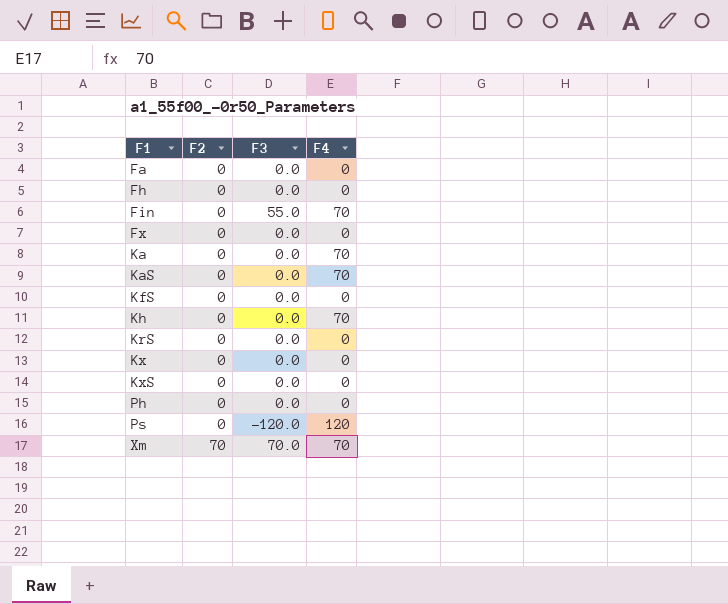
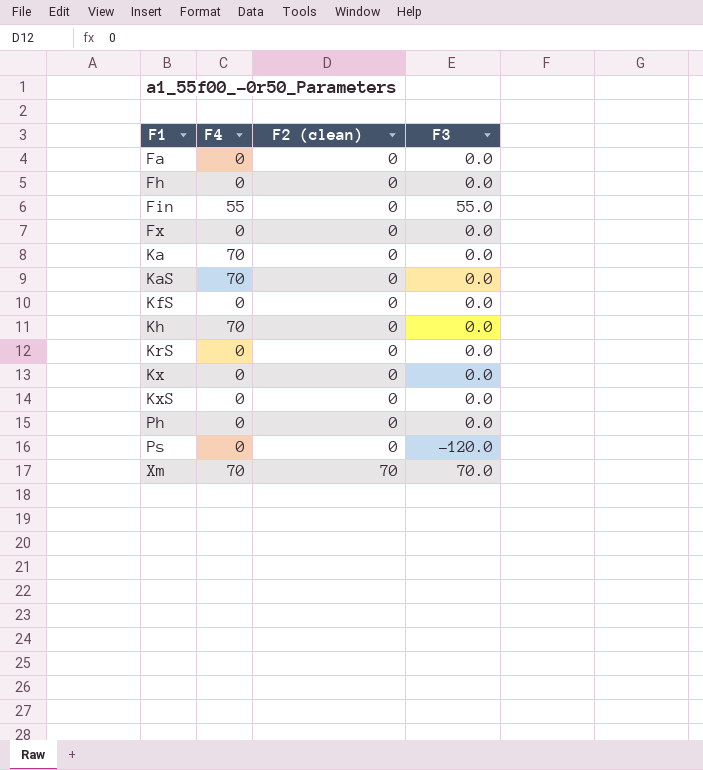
column F4 | position: 4 -> 2
column name: F2 -> F2 (clean)
Fin | F4: 70 -> 55
Ps | F4: 120 -> 0

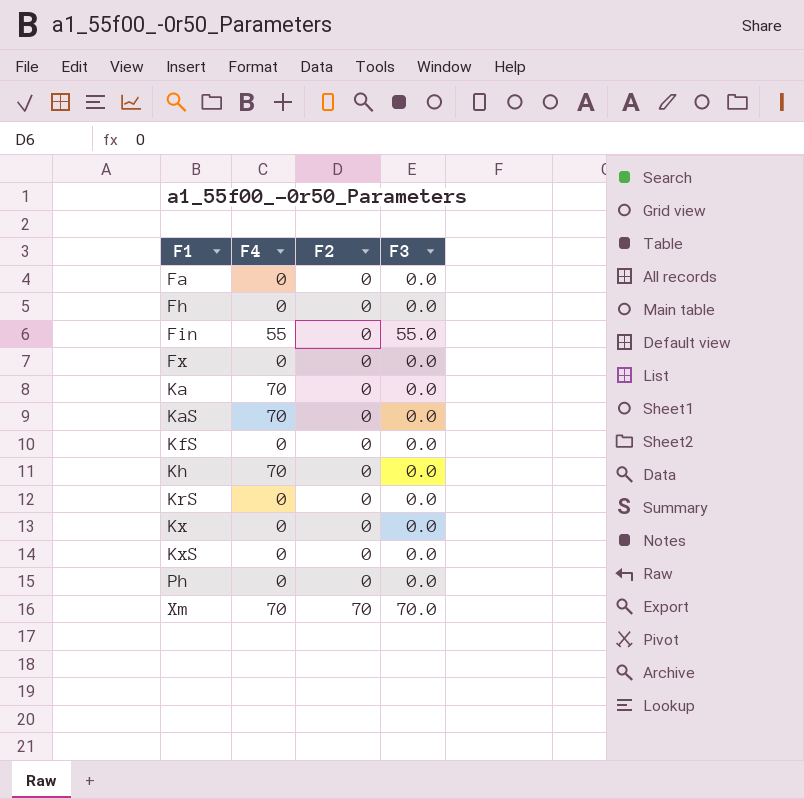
column name: F2 (clean) -> F2
row Ps: 0 | 0 | -120.0 -> none

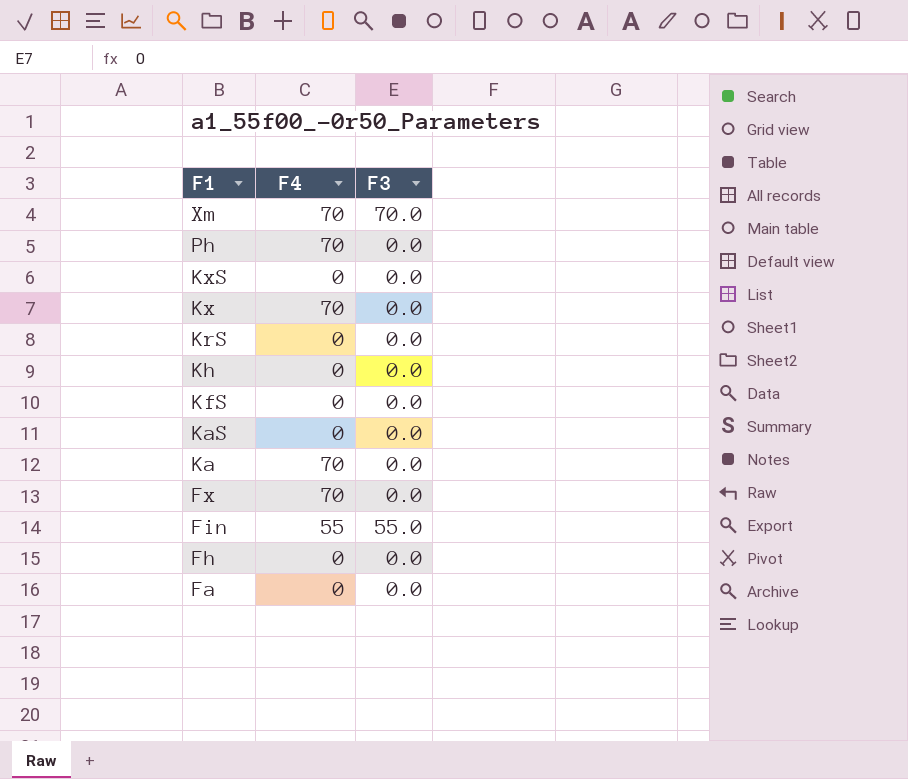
row order: F1 ascending -> F1 descending
column F2 | position: 3 -> none
Ph | F4: 0 -> 70
Kx | F4: 0 -> 70
Kh | F4: 70 -> 0
KaS | F4: 70 -> 0
Fx | F4: 0 -> 70

